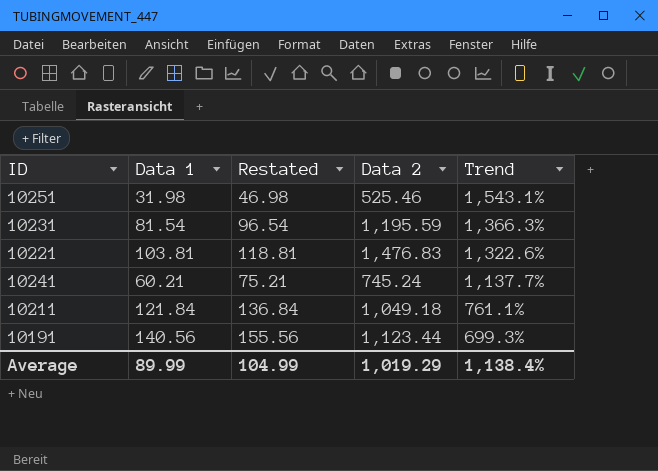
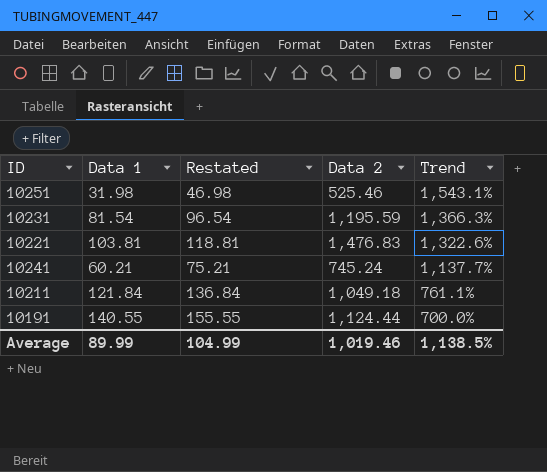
10191 | Data 1: 140.56 -> 140.55
10191 | Restated: 155.56 -> 155.55
10191 | Data 2: 1,123.44 -> 1,124.44
10191 | Trend: 699.3% -> 700.0%
Average | Data 2: 1,019.29 -> 1,019.46
Average | Trend: 1,138.4% -> 1,138.5%

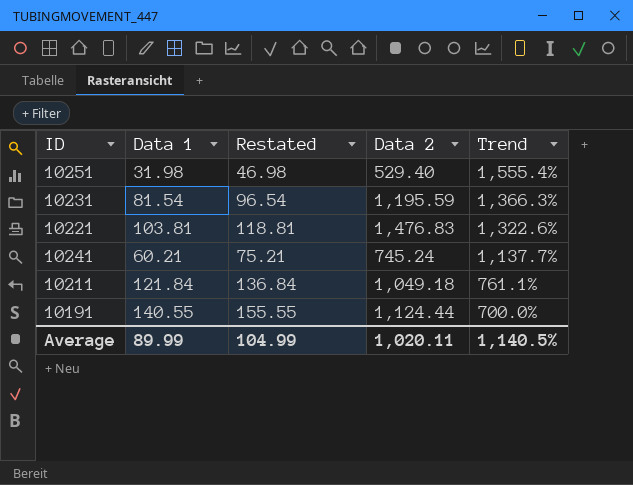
10251 | Data 2: 525.46 -> 529.40
10251 | Trend: 1,543.1% -> 1,555.4%
Average | Data 2: 1,019.46 -> 1,020.11
Average | Trend: 1,138.5% -> 1,140.5%

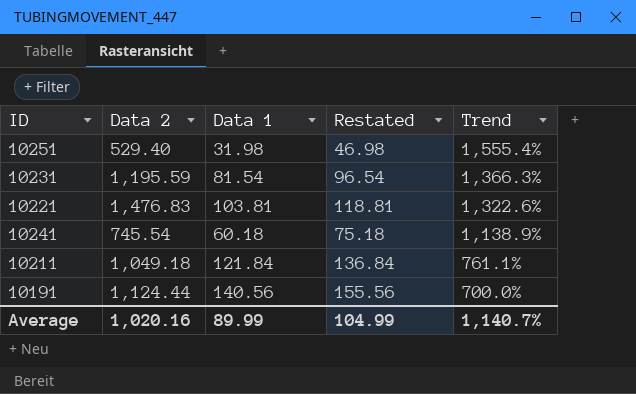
column Data 2 | position: 4 -> 2
10241 | Data 2: 745.24 -> 745.54
10241 | Data 1: 60.21 -> 60.18
10241 | Restated: 75.21 -> 75.18
10241 | Trend: 1,137.7% -> 1,138.9%
10191 | Data 1: 140.55 -> 140.56
10191 | Restated: 155.55 -> 155.56
Average | Data 2: 1,020.11 -> 1,020.16
Average | Trend: 1,140.5% -> 1,140.7%

